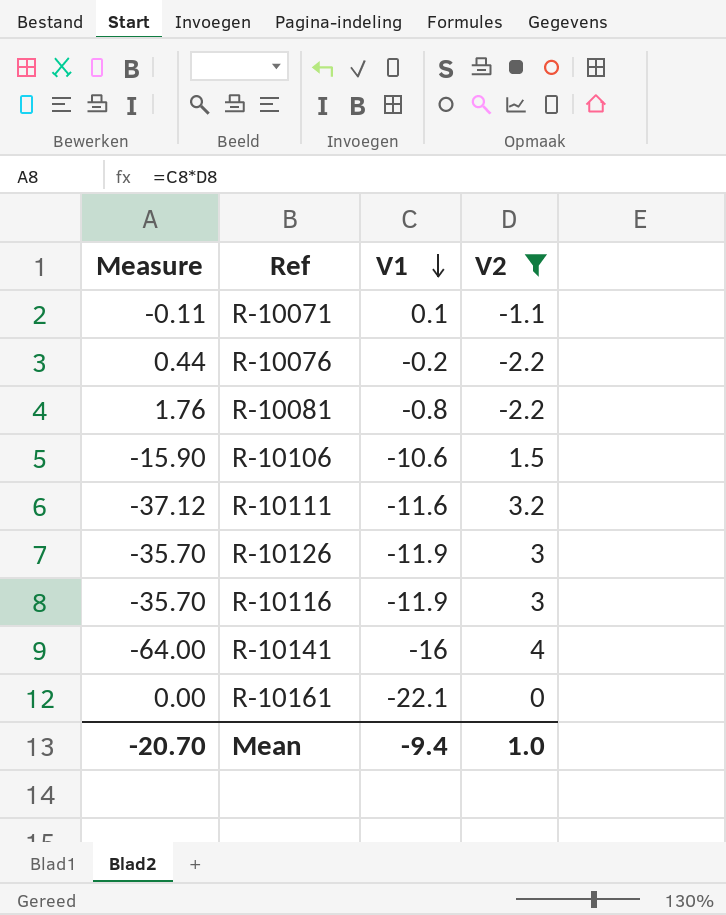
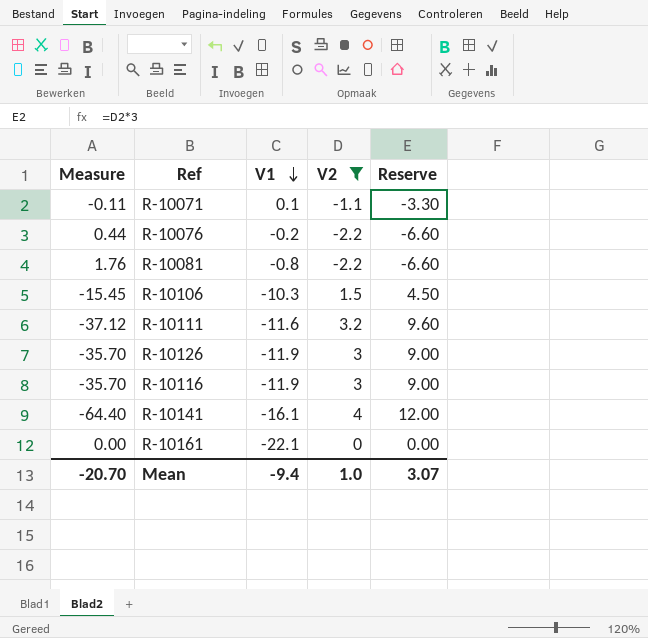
column Reserve | formula: none -> [V2] * 3
R-10106 | Measure: -15.90 -> -15.45
R-10106 | V1: -10.6 -> -10.3
R-10141 | Measure: -64.00 -> -64.40
R-10141 | V1: -16 -> -16.1

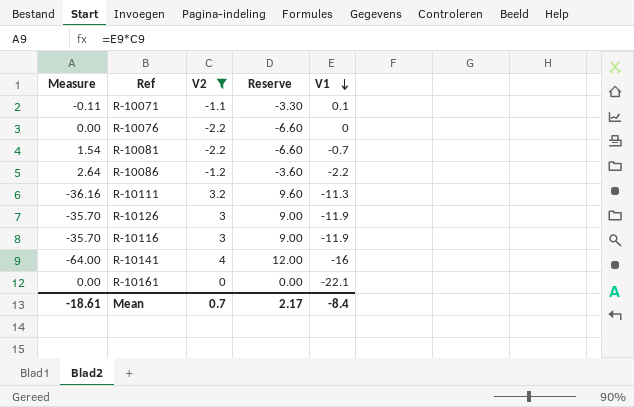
column V1 | position: 3 -> 5
row R-10106: -15.45 | -10.3 | 1.5 | 4.50 -> none
R-10076 | Measure: 0.44 -> 0.00
R-10076 | V1: -0.2 -> 0
R-10081 | Measure: 1.76 -> 1.54
R-10081 | V1: -0.8 -> -0.7
row R-10086: none -> 2.64 | -1.2 | -3.60 | -2.2
R-10111 | Measure: -37.12 -> -36.16
R-10111 | V1: -11.6 -> -11.3
R-10141 | Measure: -64.40 -> -64.00
R-10141 | V1: -16.1 -> -16
Mean | Measure: -20.70 -> -18.61
Mean | V2: 1.0 -> 0.7
Mean | Reserve: 3.07 -> 2.17
Mean | V1: -9.4 -> -8.4

